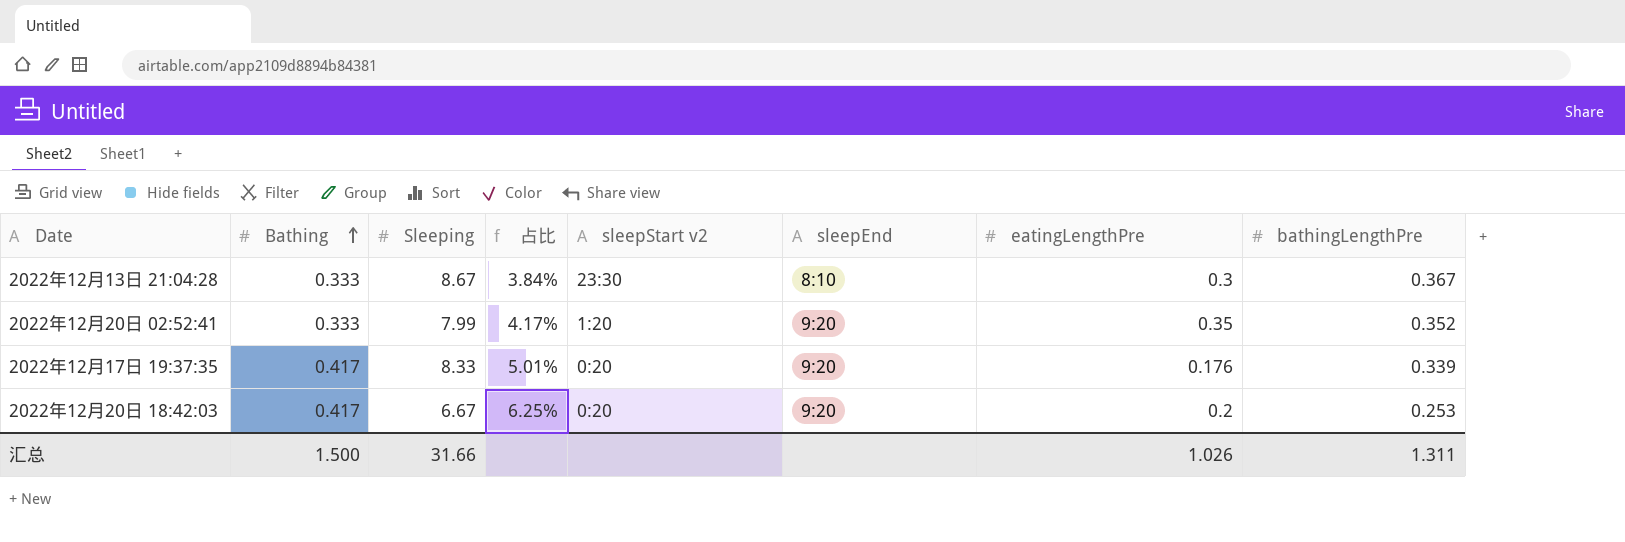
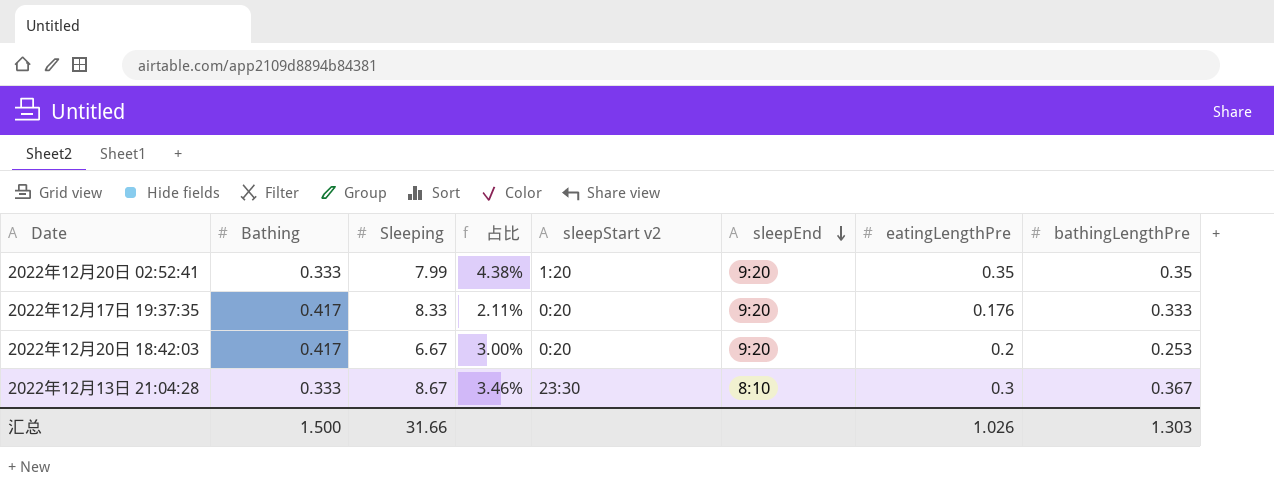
row order: Bathing ascending -> sleepEnd descending
column 占比 | formula: [Bathing] / [Sleeping] -> [eatingLengthPre] / [Sleeping]
2022年12月20日 02:52:41 | bathingLengthPre: 0.352 -> 0.35
2022年12月17日 19:37:35 | bathingLengthPre: 0.339 -> 0.333
汇总 | bathingLengthPre: 1.311 -> 1.303

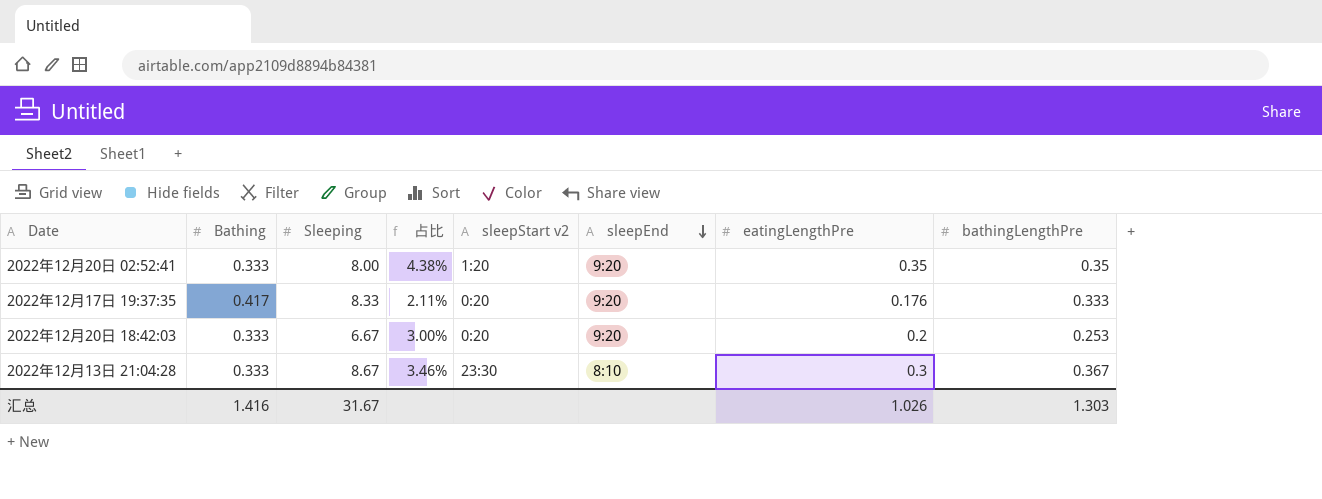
2022年12月20日 02:52:41 | Sleeping: 7.99 -> 8.00
2022年12月20日 18:42:03 | Bathing: 0.417 -> 0.333
汇总 | Bathing: 1.500 -> 1.416
汇总 | Sleeping: 31.66 -> 31.67

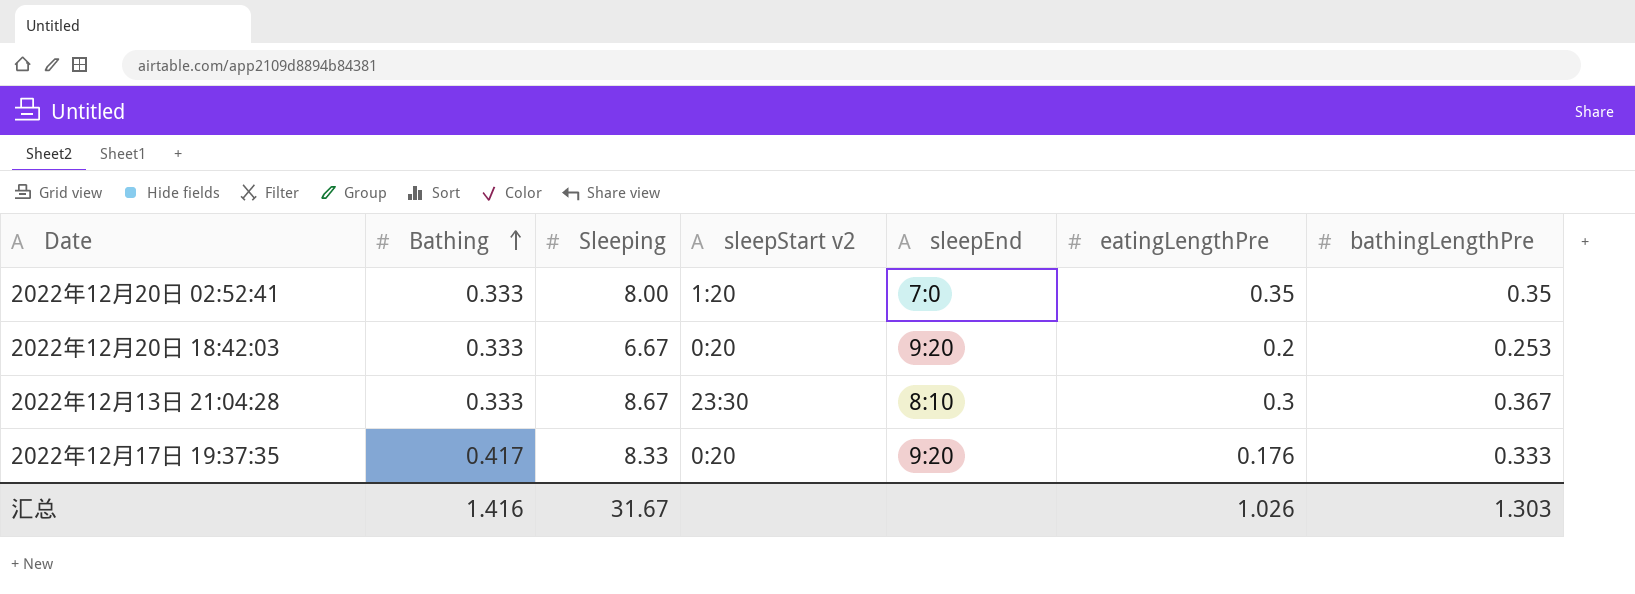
row order: sleepEnd descending -> Bathing ascending
column 占比 | formula: [eatingLengthPre] / [Sleeping] -> none
2022年12月20日 02:52:41 | sleepEnd: 9:20 -> 7:0

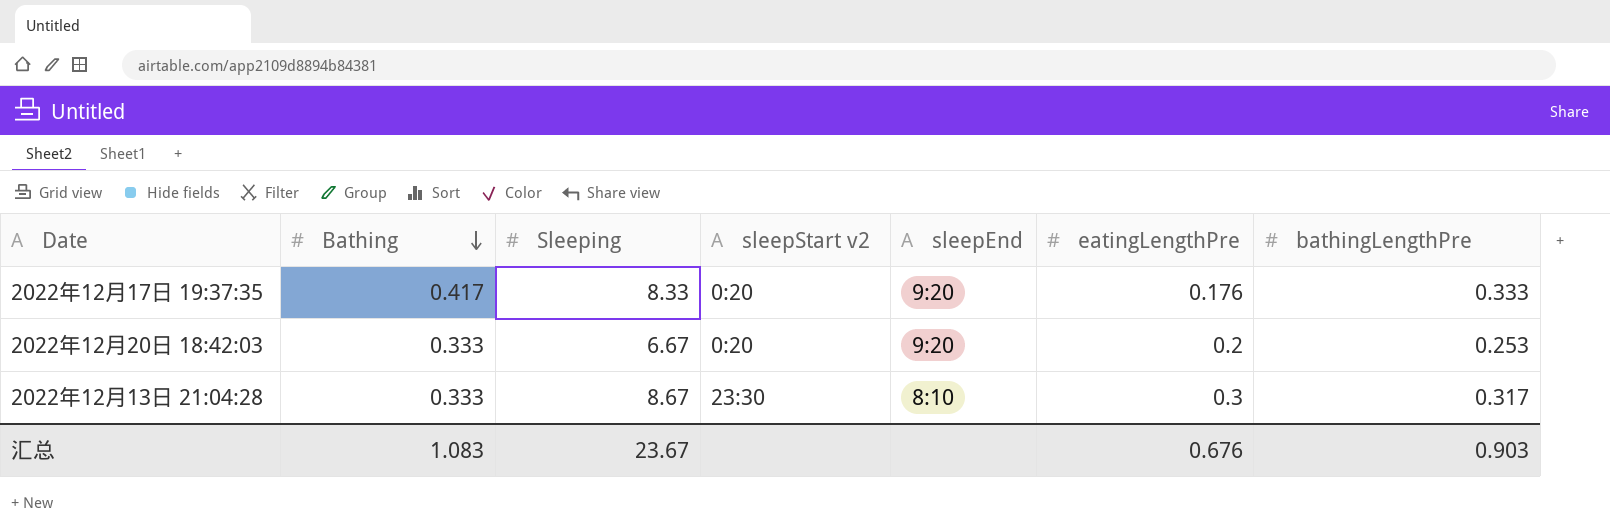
row order: Bathing ascending -> Bathing descending
row 2022年12月20日 02:52:41: 0.333 | 8.00 | 1:20 | 7:0 | 0.35 | 0.35 -> none
2022年12月13日 21:04:28 | bathingLengthPre: 0.367 -> 0.317
汇总 | Bathing: 1.416 -> 1.083
汇总 | Sleeping: 31.67 -> 23.67
汇总 | eatingLengthPre: 1.026 -> 0.676
汇总 | bathingLengthPre: 1.303 -> 0.903

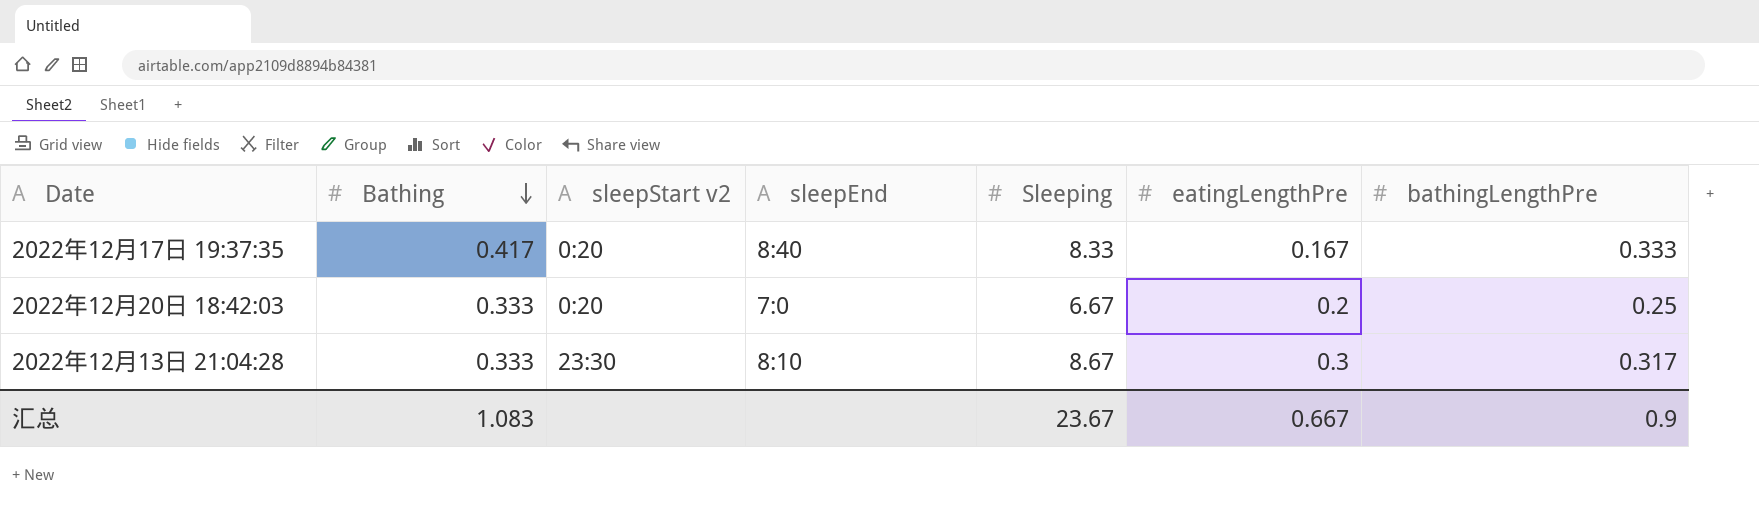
column Sleeping | position: 3 -> 5
2022年12月17日 19:37:35 | sleepEnd: 9:20 -> 8:40
2022年12月17日 19:37:35 | eatingLengthPre: 0.176 -> 0.167
2022年12月20日 18:42:03 | sleepEnd: 9:20 -> 7:0
2022年12月20日 18:42:03 | bathingLengthPre: 0.253 -> 0.25
汇总 | eatingLengthPre: 0.676 -> 0.667
汇总 | bathingLengthPre: 0.903 -> 0.9

